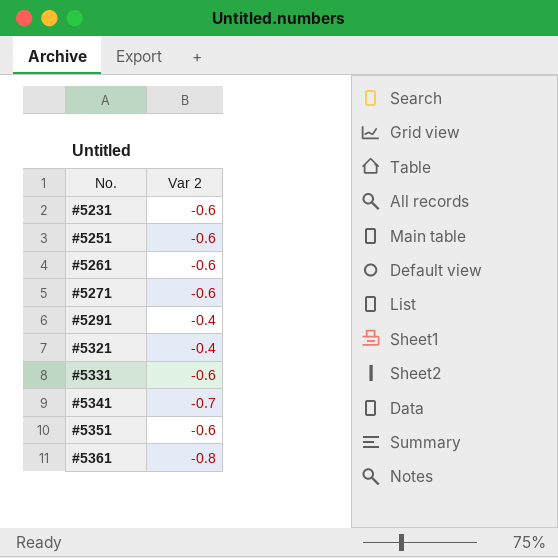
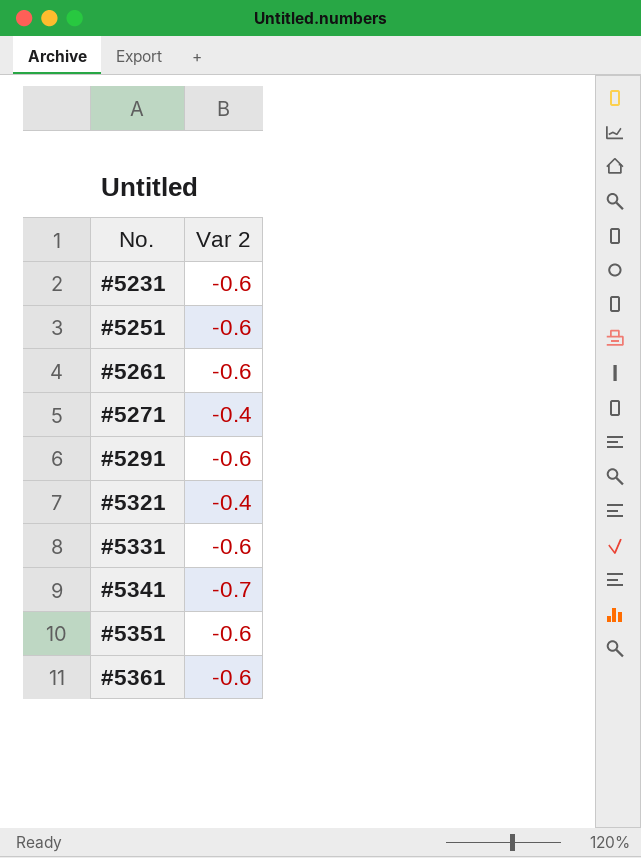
#5271 | Var 2: -0.6 -> -0.4
#5291 | Var 2: -0.4 -> -0.6
#5361 | Var 2: -0.8 -> -0.6

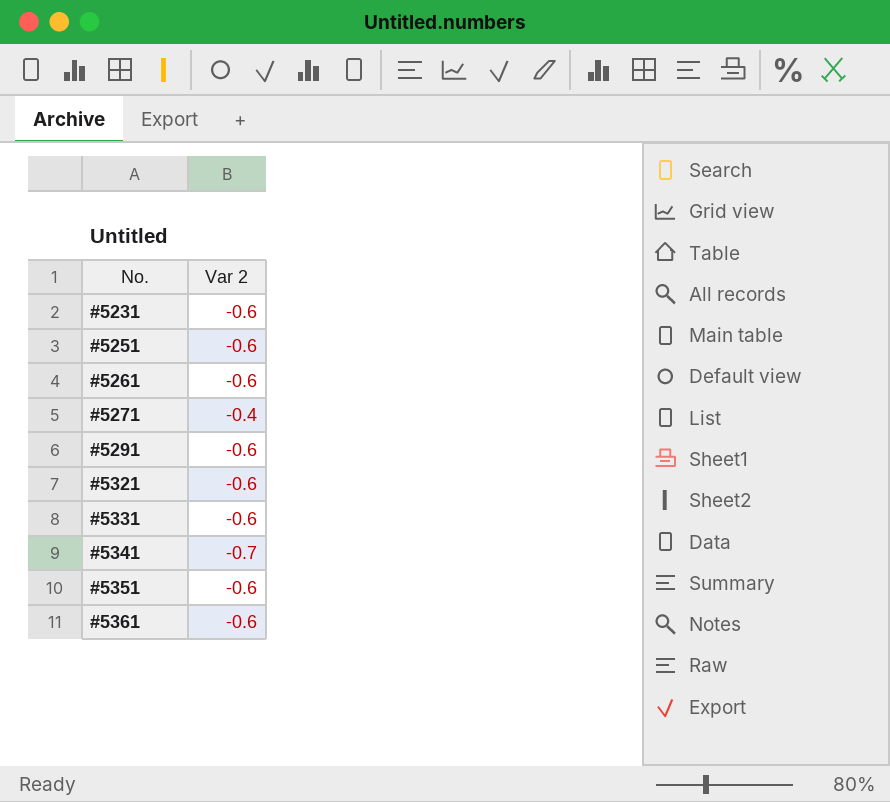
#5321 | Var 2: -0.4 -> -0.6

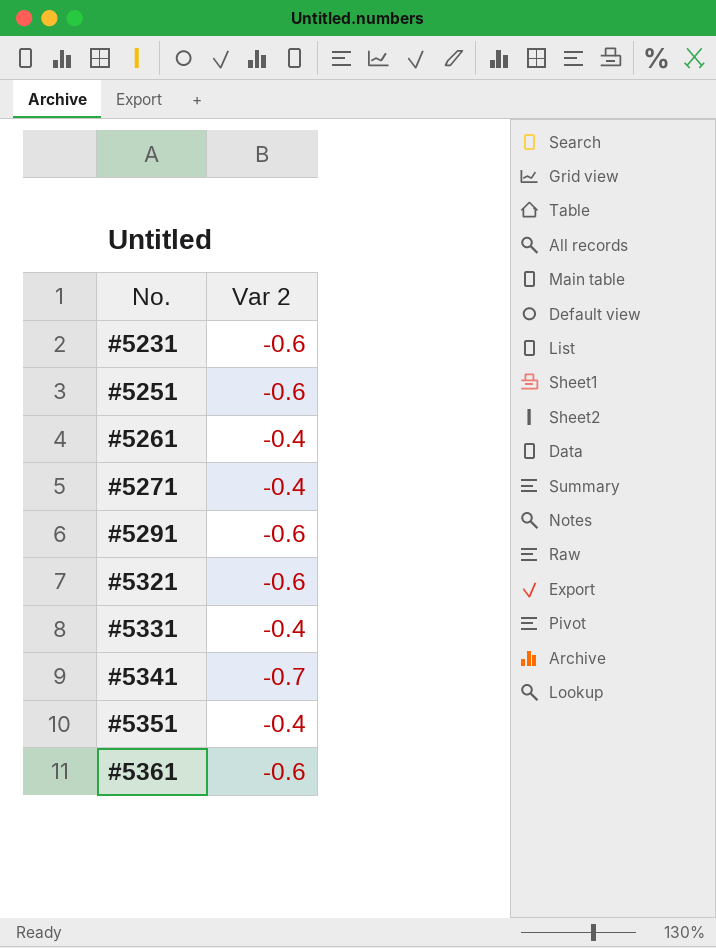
#5261 | Var 2: -0.6 -> -0.4
#5331 | Var 2: -0.6 -> -0.4
#5351 | Var 2: -0.6 -> -0.4

